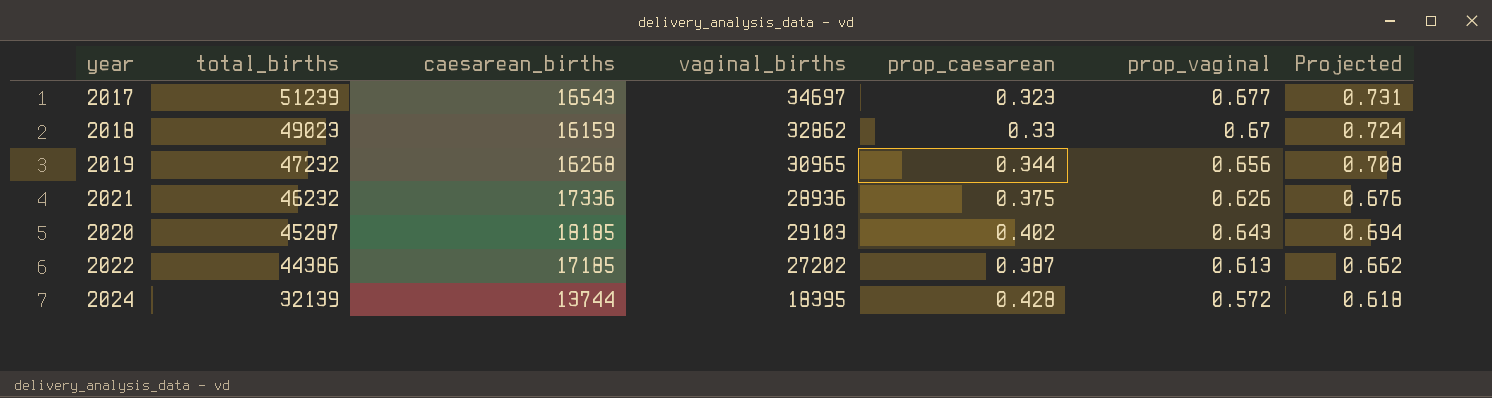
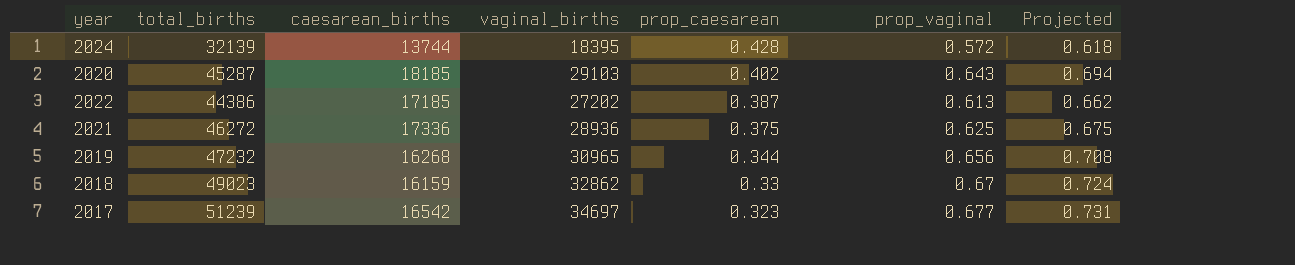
row order: total_births descending -> prop_caesarean descending
2021 | total_births: 46232 -> 46272
2021 | prop_vaginal: 0.626 -> 0.625
2021 | Projected: 0.676 -> 0.675
2017 | caesarean_births: 16543 -> 16542

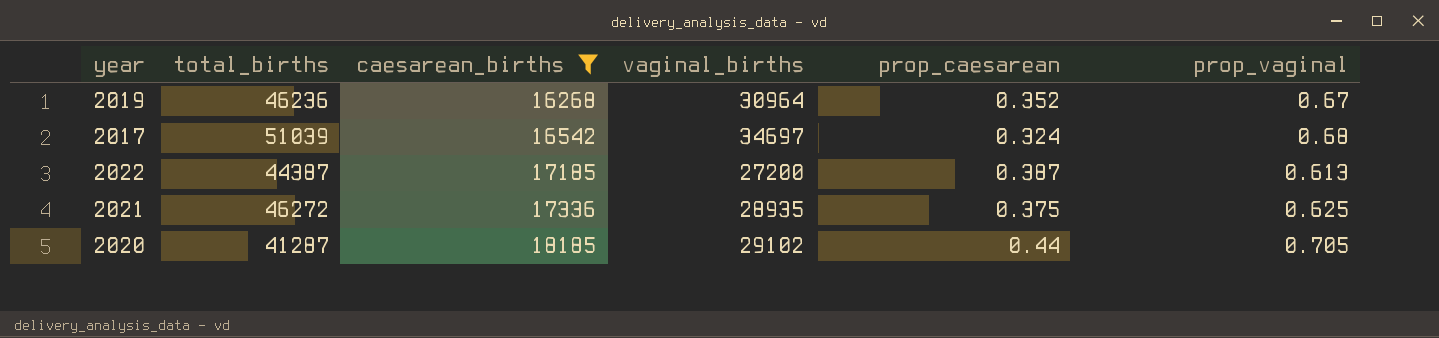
filter: none -> caesarean_births >= 16268
row order: prop_caesarean descending -> caesarean_births ascending
column Projected | formula: [prop_vaginal] * 1.08 -> none
2019 | total_births: 47232 -> 46236
2019 | vaginal_births: 30965 -> 30964
2019 | prop_caesarean: 0.344 -> 0.352
2019 | prop_vaginal: 0.656 -> 0.67
2017 | total_births: 51239 -> 51039
2017 | prop_caesarean: 0.323 -> 0.324
2017 | prop_vaginal: 0.677 -> 0.68
2022 | total_births: 44386 -> 44387
2022 | vaginal_births: 27202 -> 27200
2021 | vaginal_births: 28936 -> 28935
2020 | total_births: 45287 -> 41287
2020 | vaginal_births: 29103 -> 29102
2020 | prop_caesarean: 0.402 -> 0.44
2020 | prop_vaginal: 0.643 -> 0.705

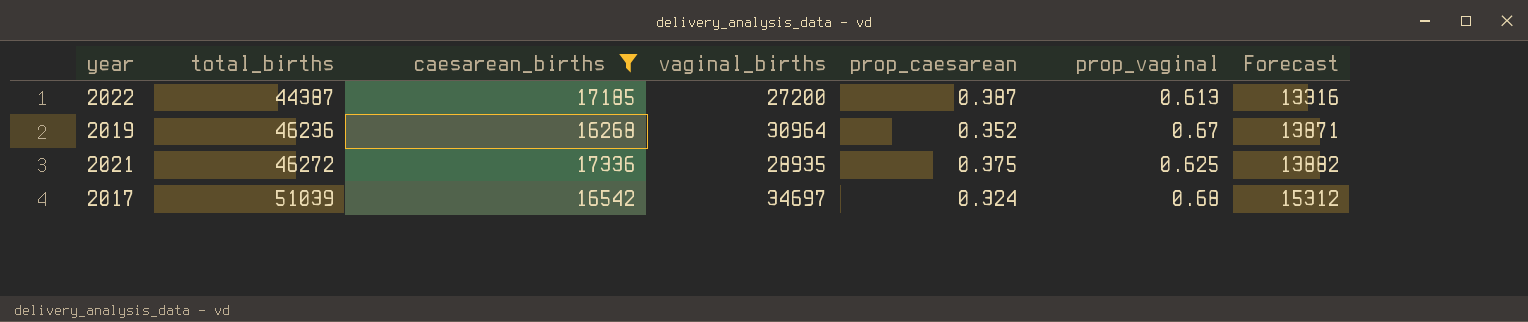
row order: caesarean_births ascending -> total_births ascending
column Forecast | formula: none -> [total_births] * 0.3
row 2020: 41287 | 18185 | 29102 | 0.44 | 0.705 -> none

